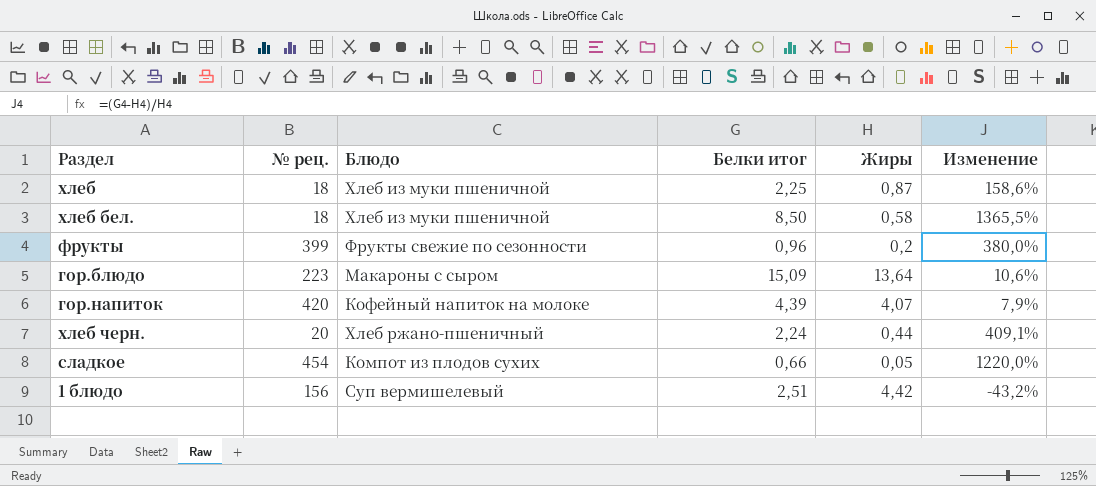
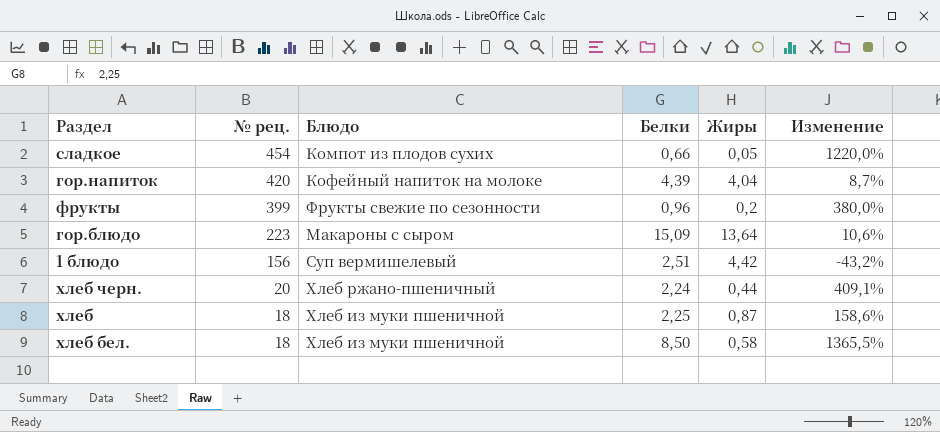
row order: none -> № рец. descending
column name: Белки итог -> Белки
гор.напиток | Жиры: 4,07 -> 4,04
гор.напиток | Изменение: 7,9% -> 8,7%

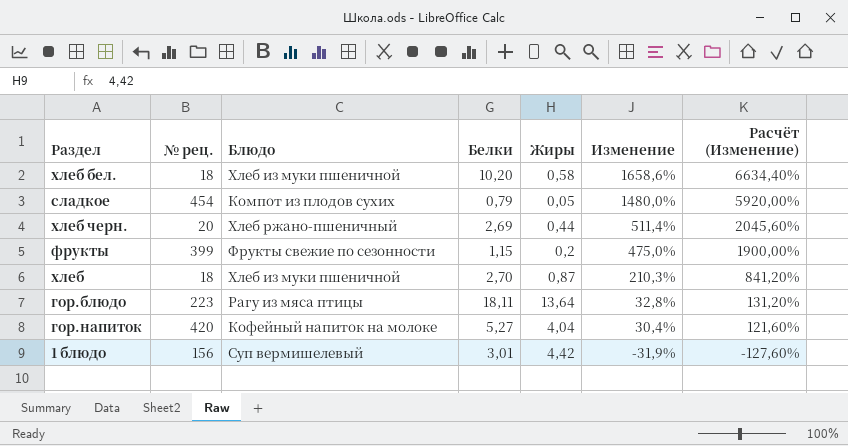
row order: № рец. descending -> Изменение descending
column Расчёт (Изменение) | formula: none -> [Изменение] * 4
хлеб бел. | Белки: 8,50 -> 10,20
хлеб бел. | Изменение: 1365,5% -> 1658,6%
сладкое | Белки: 0,66 -> 0,79
сладкое | Изменение: 1220,0% -> 1480,0%
хлеб черн. | Белки: 2,24 -> 2,69
хлеб черн. | Изменение: 409,1% -> 511,4%
фрукты | Белки: 0,96 -> 1,15
фрукты | Изменение: 380,0% -> 475,0%
хлеб | Белки: 2,25 -> 2,70
хлеб | Изменение: 158,6% -> 210,3%
гор.блюдо | Блюдо: Макароны с сыром -> Рагу из мяса птицы
гор.блюдо | Белки: 15,09 -> 18,11
гор.блюдо | Изменение: 10,6% -> 32,8%
гор.напиток | Белки: 4,39 -> 5,27
гор.напиток | Изменение: 8,7% -> 30,4%
1 блюдо | Белки: 2,51 -> 3,01
1 блюдо | Изменение: -43,2% -> -31,9%

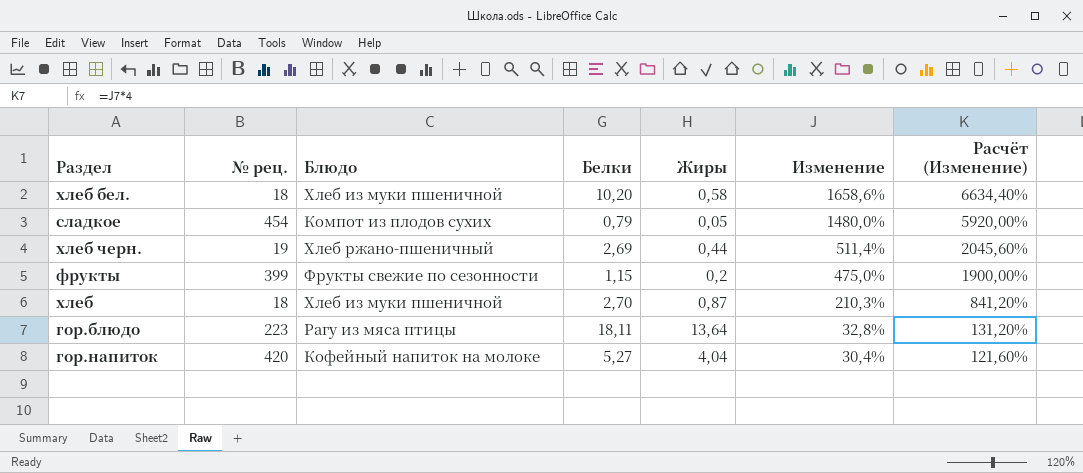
row 1 блюдо: 156 | Суп вермишелевый | 3,01 | 4,42 | -31,9% | -127,60% -> none
хлеб черн. | № рец.: 20 -> 19

